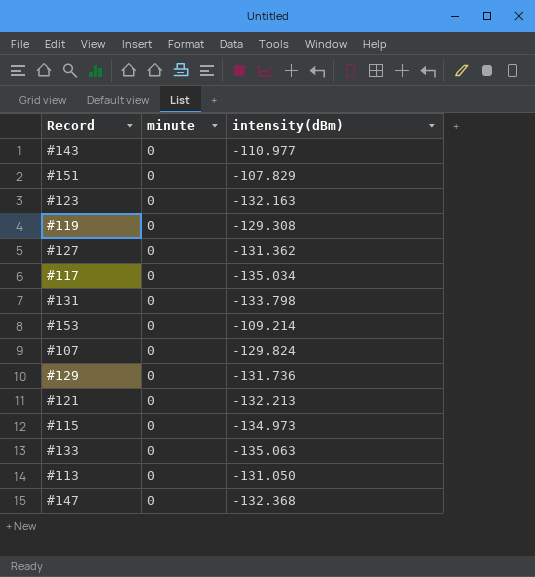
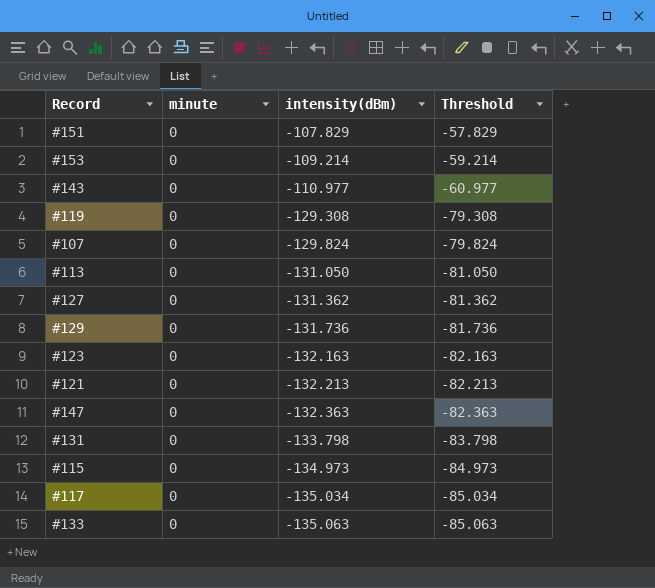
row order: none -> intensity(dBm) descending
column Threshold | formula: none -> [intensity(dBm)] + 50
#147 | intensity(dBm): -132.368 -> -132.363

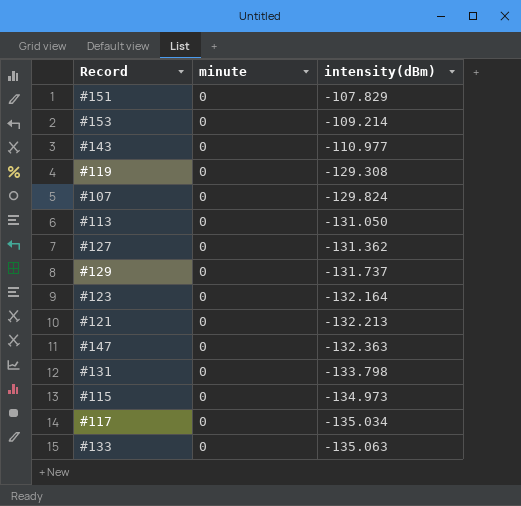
column Threshold | formula: [intensity(dBm)] + 50 -> none
#129 | intensity(dBm): -131.736 -> -131.737
#123 | intensity(dBm): -132.163 -> -132.164

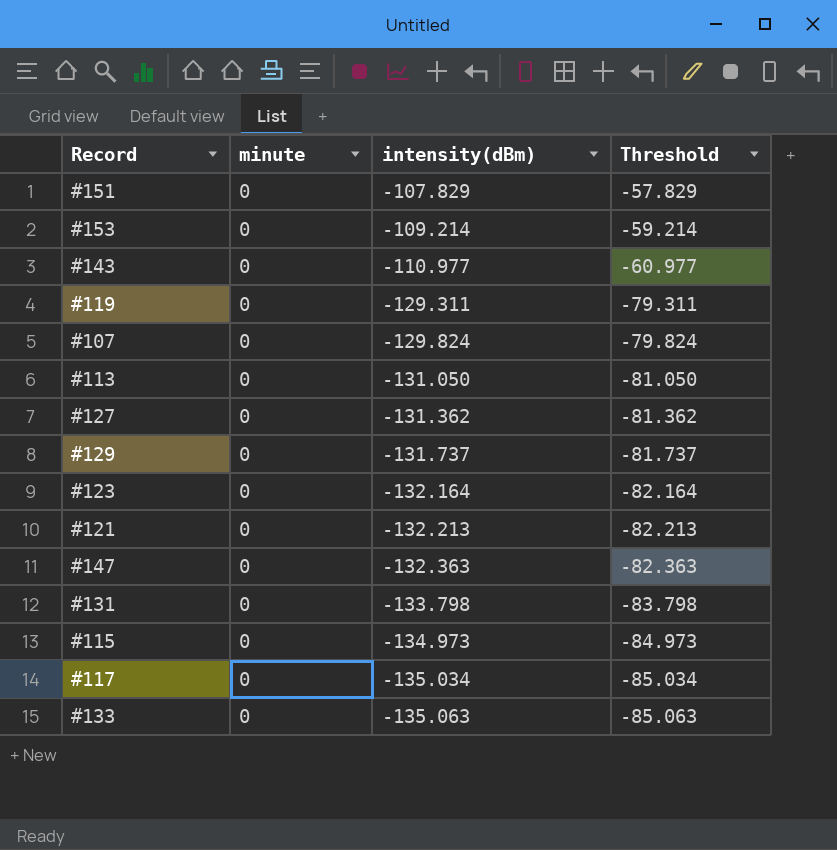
column Threshold | formula: none -> [intensity(dBm)] + 50
#119 | intensity(dBm): -129.308 -> -129.311

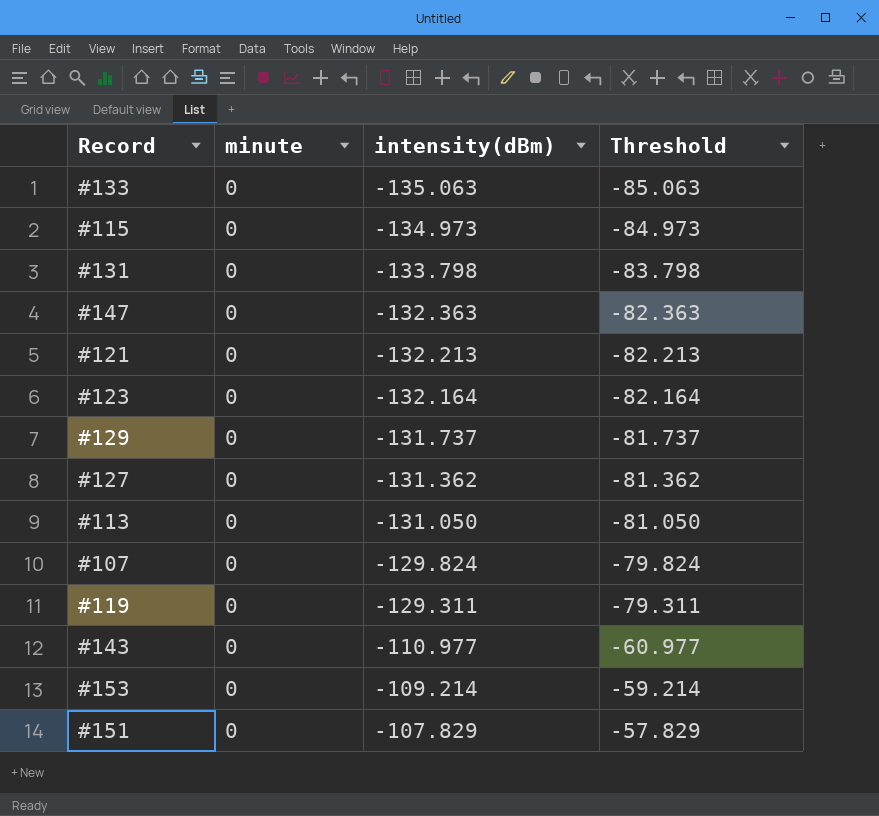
row order: intensity(dBm) descending -> intensity(dBm) ascending
row #117: 0 | -135.034 | -85.034 -> none

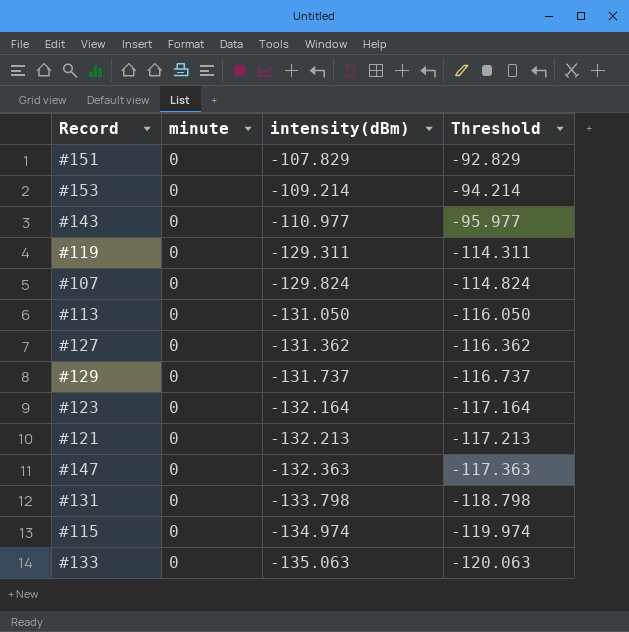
row order: intensity(dBm) ascending -> intensity(dBm) descending
column Threshold | formula: [intensity(dBm)] + 50 -> [intensity(dBm)] + 15
#115 | intensity(dBm): -134.973 -> -134.974

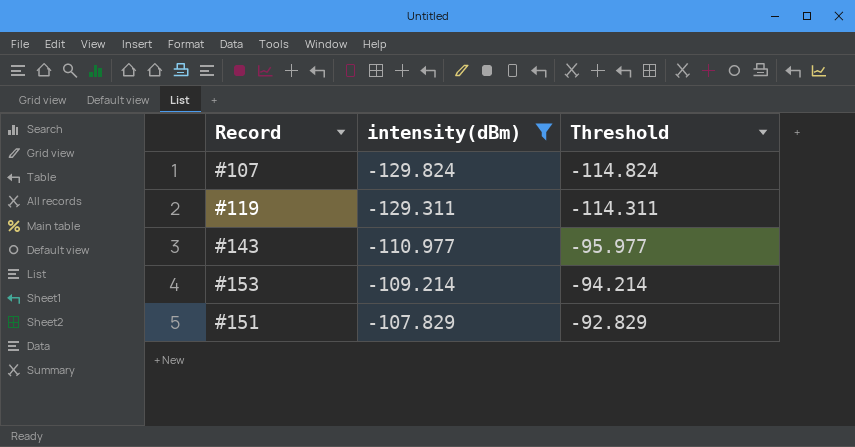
filter: none -> intensity(dBm) >= -129.824
row order: intensity(dBm) descending -> intensity(dBm) ascending
column minute | position: 2 -> none

